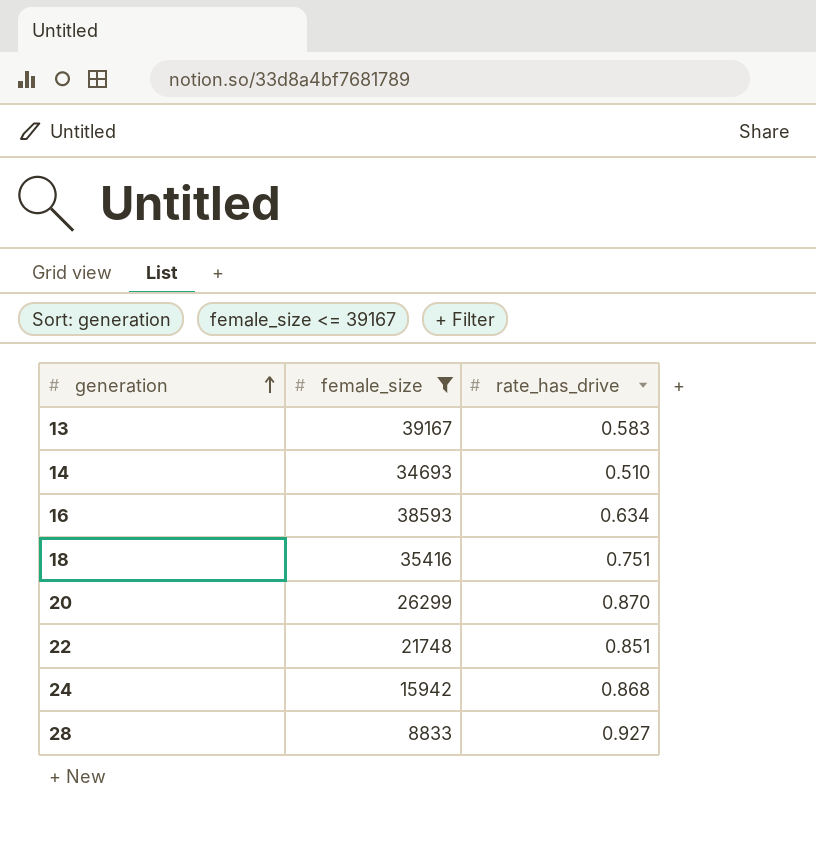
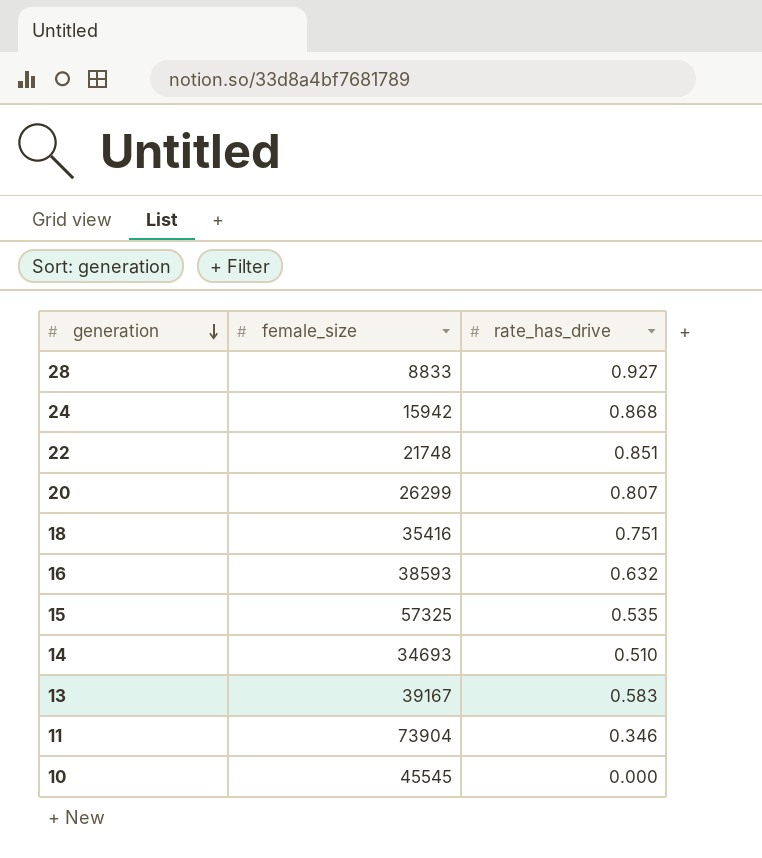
filter: female_size <= 39167 -> none
row order: generation ascending -> generation descending
20 | rate_has_drive: 0.870 -> 0.807
16 | rate_has_drive: 0.634 -> 0.632

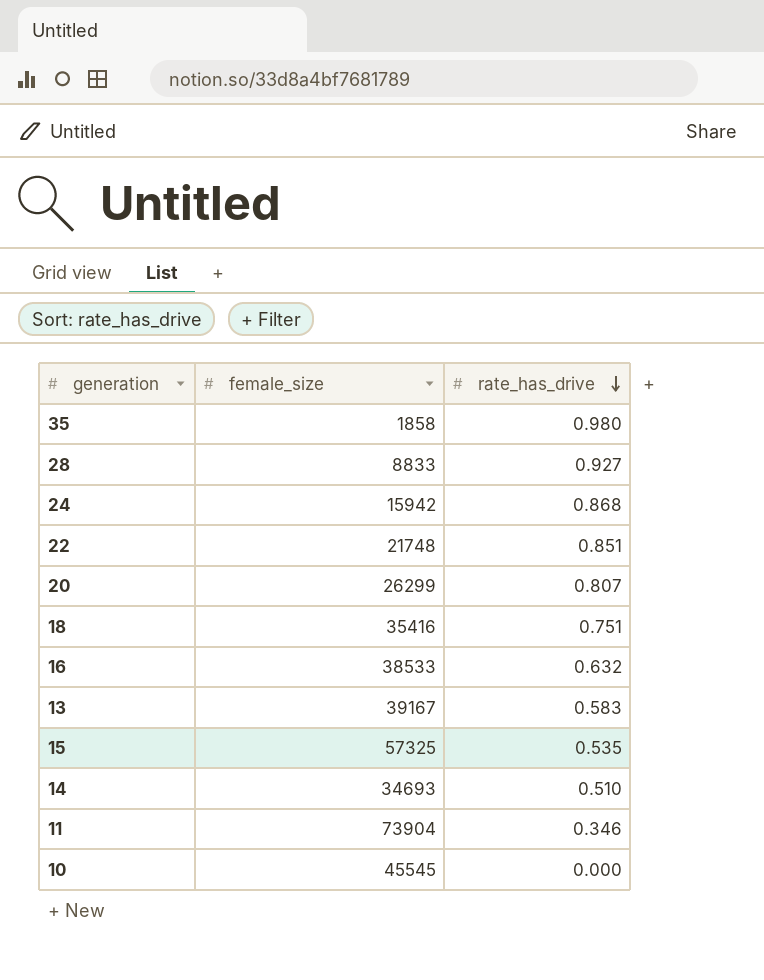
row order: generation descending -> rate_has_drive descending
row 35: none -> 1858 | 0.980
16 | female_size: 38593 -> 38533

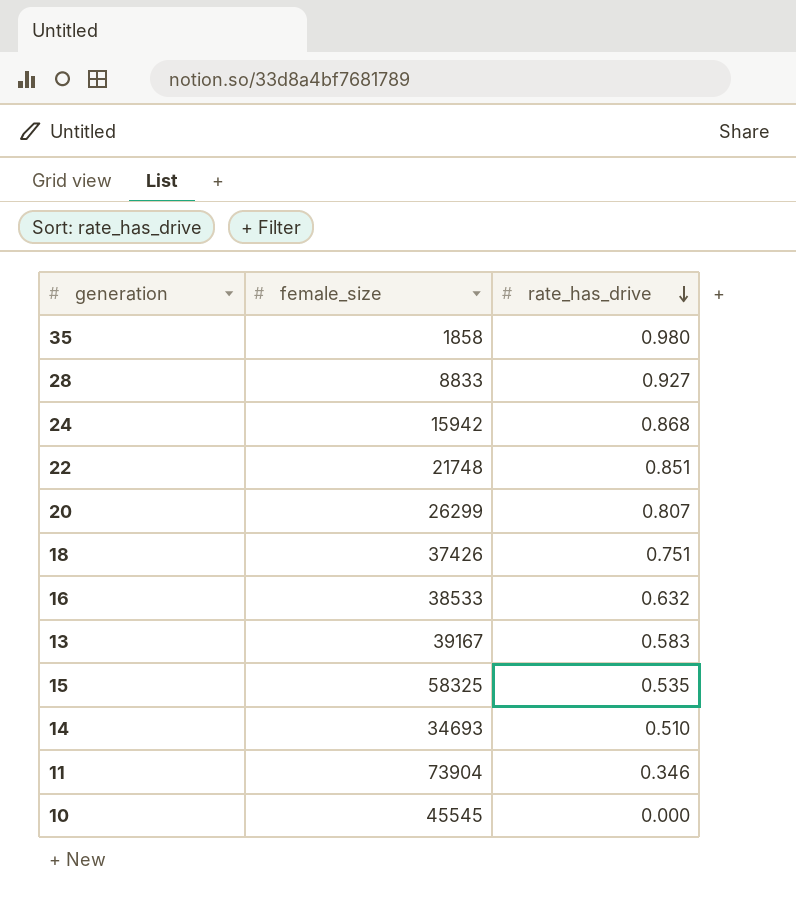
18 | female_size: 35416 -> 37426
15 | female_size: 57325 -> 58325

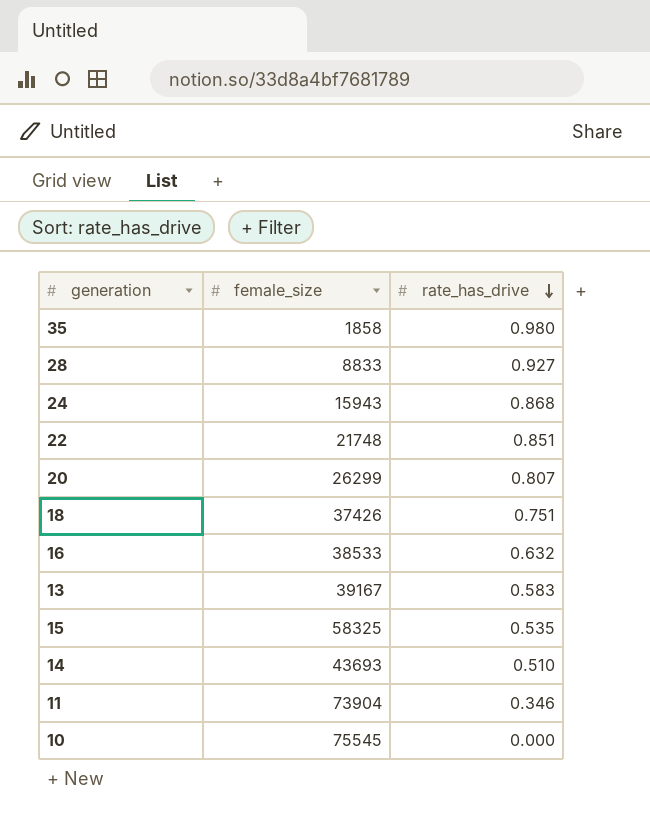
24 | female_size: 15942 -> 15943
14 | female_size: 34693 -> 43693
10 | female_size: 45545 -> 75545

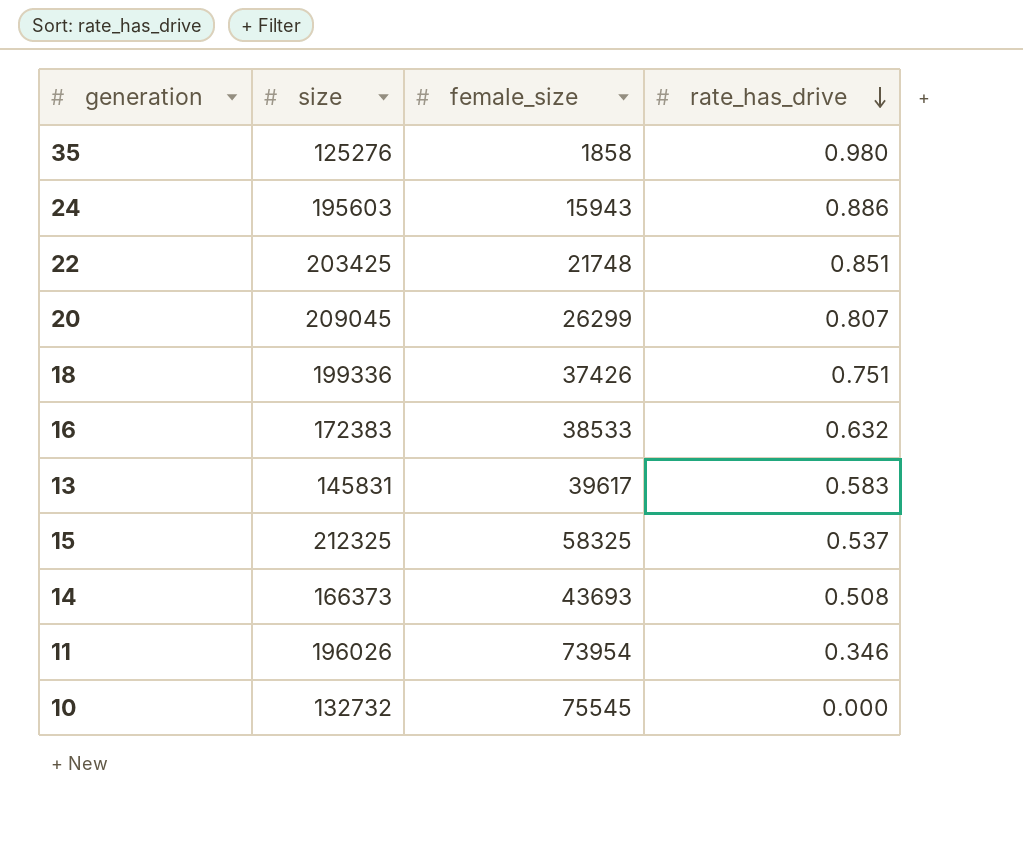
column size | position: none -> 2
row 28: 8833 | 0.927 -> none
24 | rate_has_drive: 0.868 -> 0.886
13 | female_size: 39167 -> 39617
15 | rate_has_drive: 0.535 -> 0.537
14 | rate_has_drive: 0.510 -> 0.508
11 | female_size: 73904 -> 73954

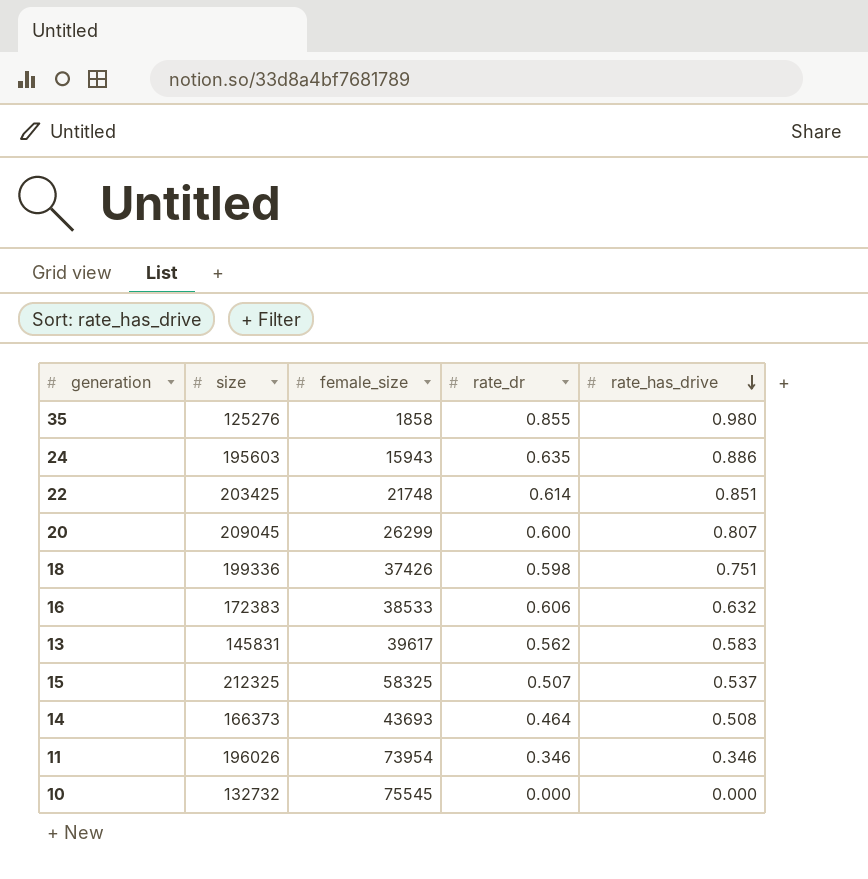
column rate_dr | position: none -> 4

